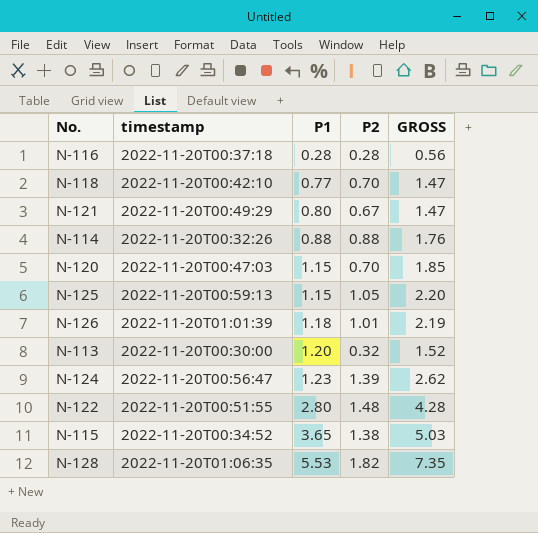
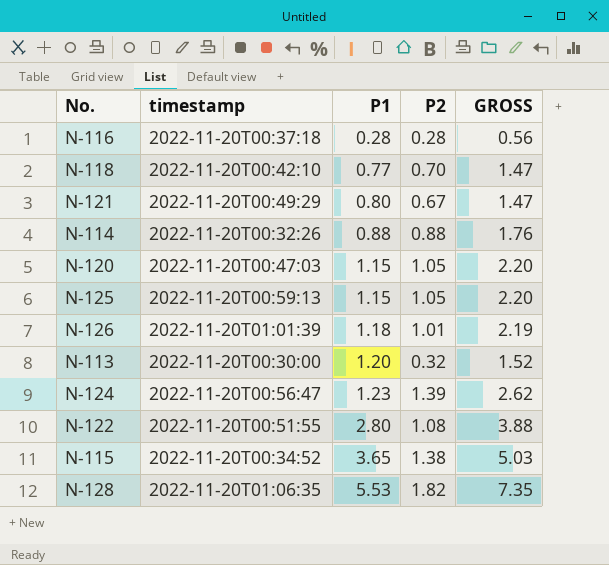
N-120 | P2: 0.70 -> 1.05
N-120 | GROSS: 1.85 -> 2.20
N-122 | P2: 1.48 -> 1.08
N-122 | GROSS: 4.28 -> 3.88

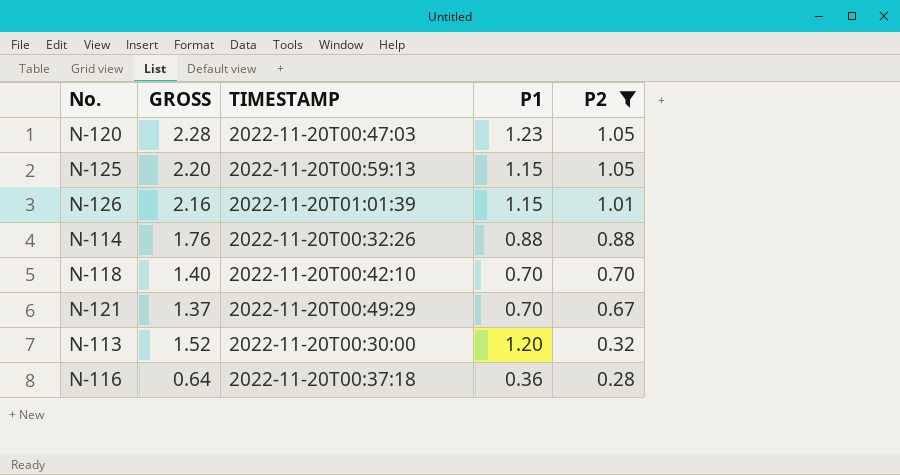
filter: none -> P2 <= 1.05
row order: P1 ascending -> P2 descending
column GROSS | position: 5 -> 2
column name: timestamp -> TIMESTAMP
N-120 | GROSS: 2.20 -> 2.28
N-120 | P1: 1.15 -> 1.23
N-126 | GROSS: 2.19 -> 2.16
N-126 | P1: 1.18 -> 1.15
N-118 | GROSS: 1.47 -> 1.40
N-118 | P1: 0.77 -> 0.70
N-121 | GROSS: 1.47 -> 1.37
N-121 | P1: 0.80 -> 0.70
N-116 | GROSS: 0.56 -> 0.64
N-116 | P1: 0.28 -> 0.36

